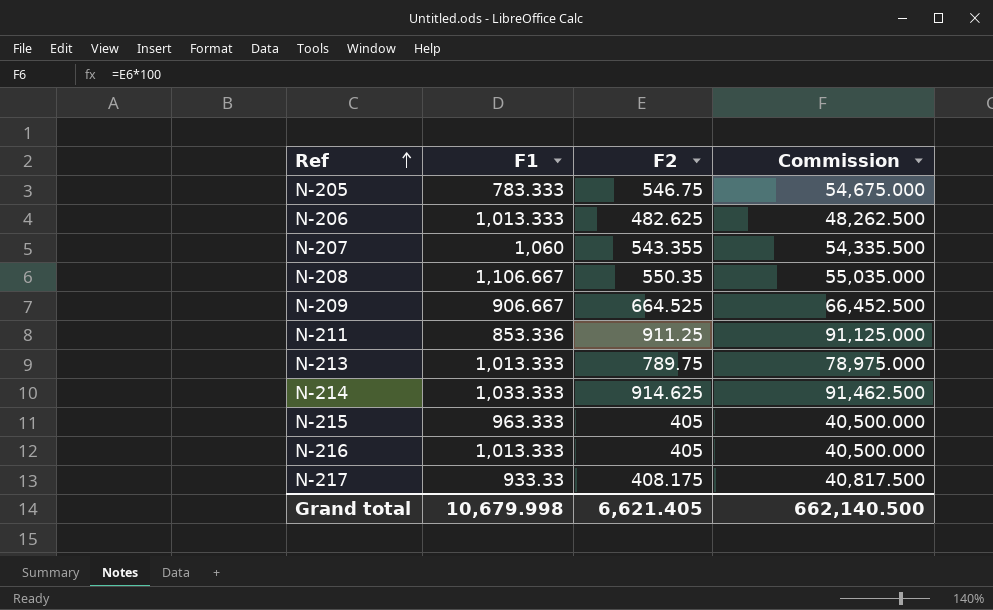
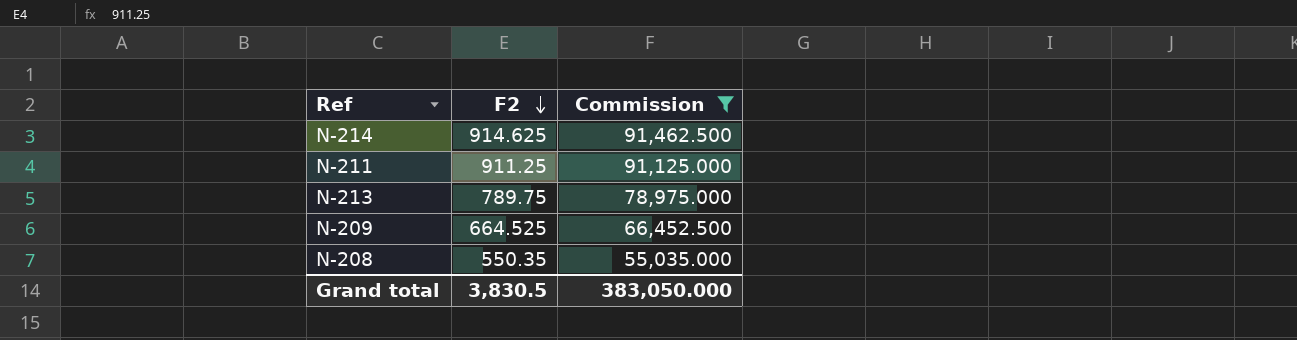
filter: none -> Commission >= 55,035.000
row order: Ref ascending -> F2 descending
column F1 | position: 2 -> none
Grand total | F2: 6,621.405 -> 3,830.5
Grand total | Commission: 662,140.500 -> 383,050.000

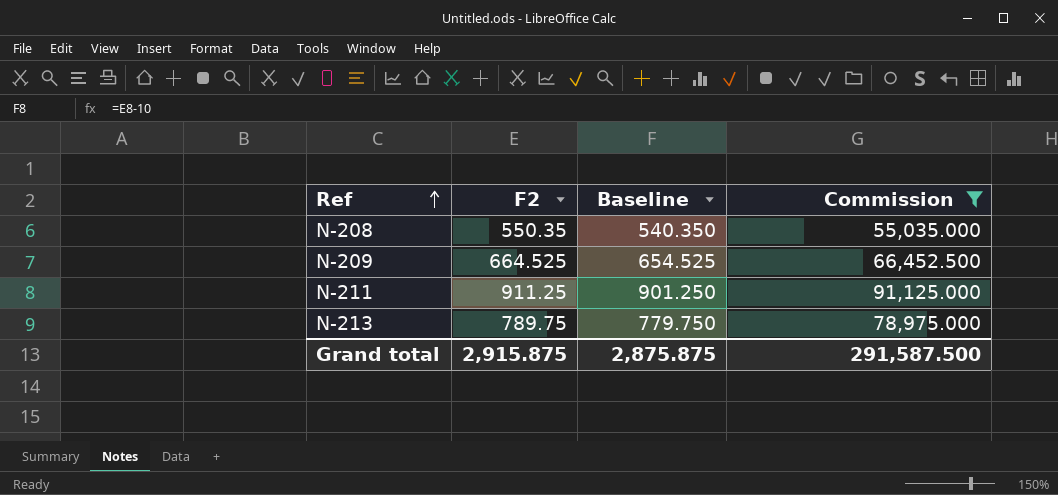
row order: F2 descending -> Ref ascending
column Baseline | formula: none -> [F2] - 10
row N-214: 914.625 | 91,462.500 -> none
Grand total | F2: 3,830.5 -> 2,915.875
Grand total | Commission: 383,050.000 -> 291,587.500

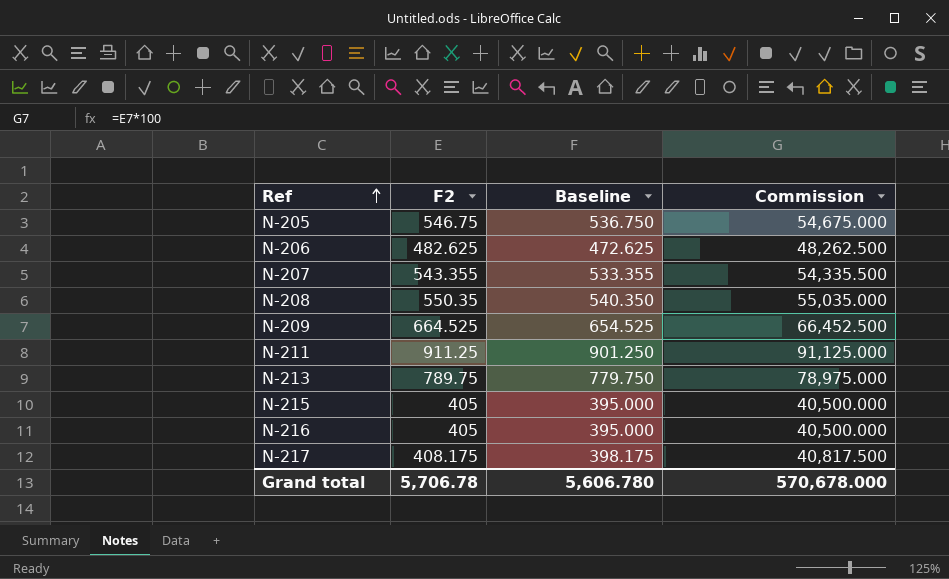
filter: Commission >= 55,035.000 -> none
Grand total | F2: 2,915.875 -> 5,706.78
Grand total | Baseline: 2,875.875 -> 5,606.780
Grand total | Commission: 291,587.500 -> 570,678.000

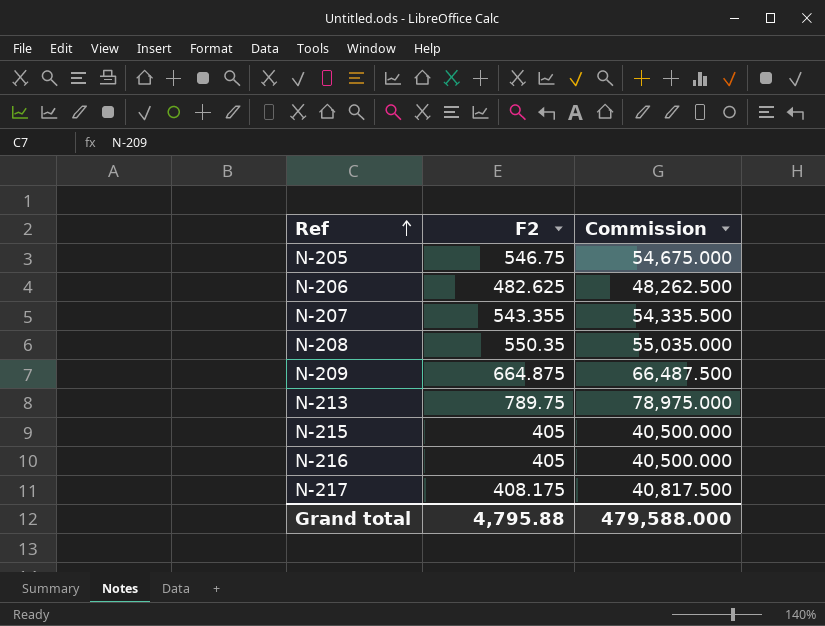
column Baseline | formula: [F2] - 10 -> none
row N-211: 911.25 | 901.250 | 91,125.000 -> none
N-209 | F2: 664.525 -> 664.875
N-209 | Commission: 66,452.500 -> 66,487.500
Grand total | F2: 5,706.78 -> 4,795.88
Grand total | Commission: 570,678.000 -> 479,588.000

